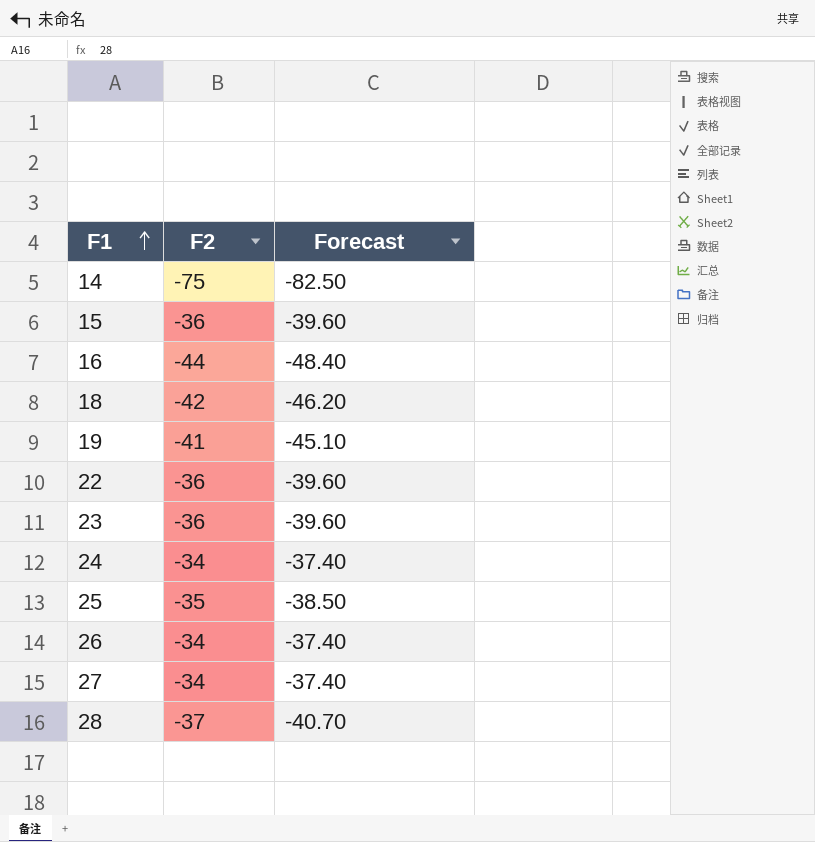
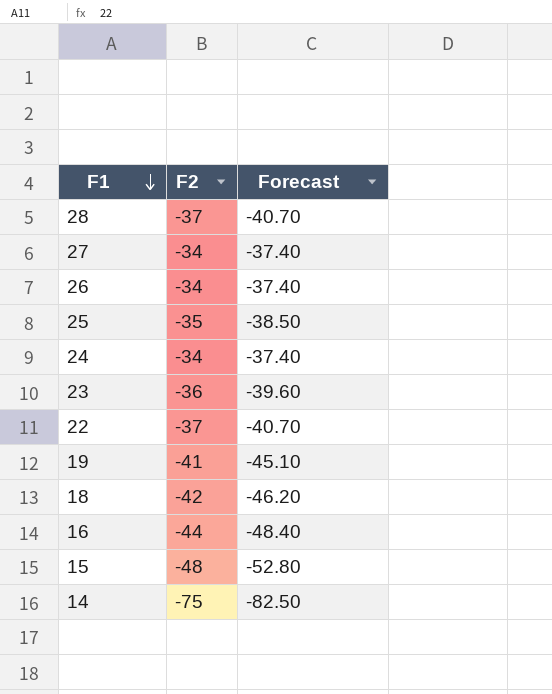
row order: F1 ascending -> F1 descending
22 | F2: -36 -> -37
22 | Forecast: -39.60 -> -40.70
15 | F2: -36 -> -48
15 | Forecast: -39.60 -> -52.80

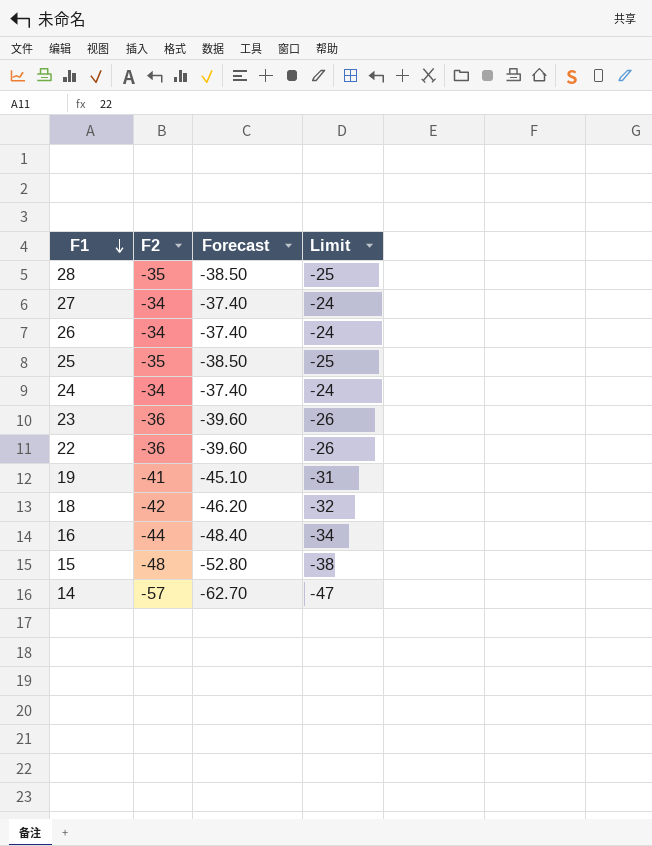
column Limit | formula: none -> [F2] + 10
28 | F2: -37 -> -35
28 | Forecast: -40.70 -> -38.50
22 | F2: -37 -> -36
22 | Forecast: -40.70 -> -39.60
14 | F2: -75 -> -57
14 | Forecast: -82.50 -> -62.70

